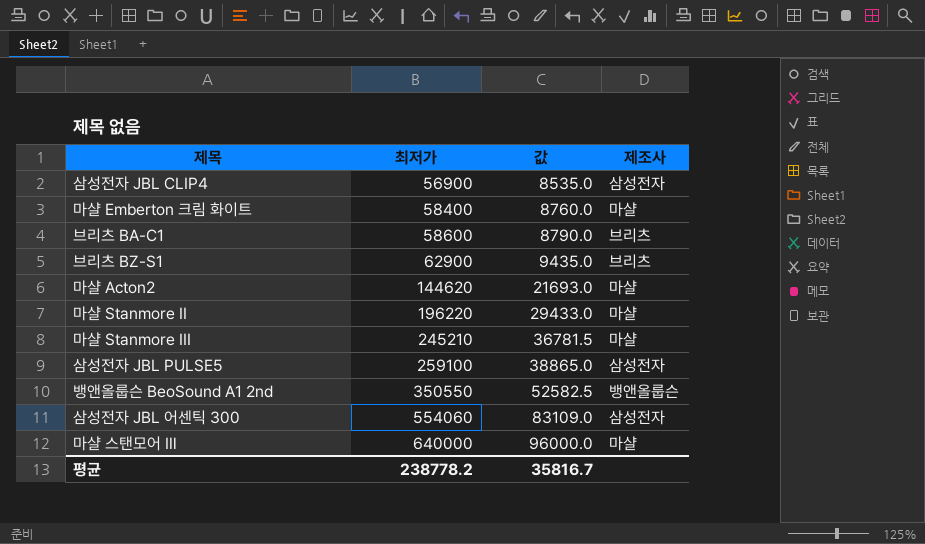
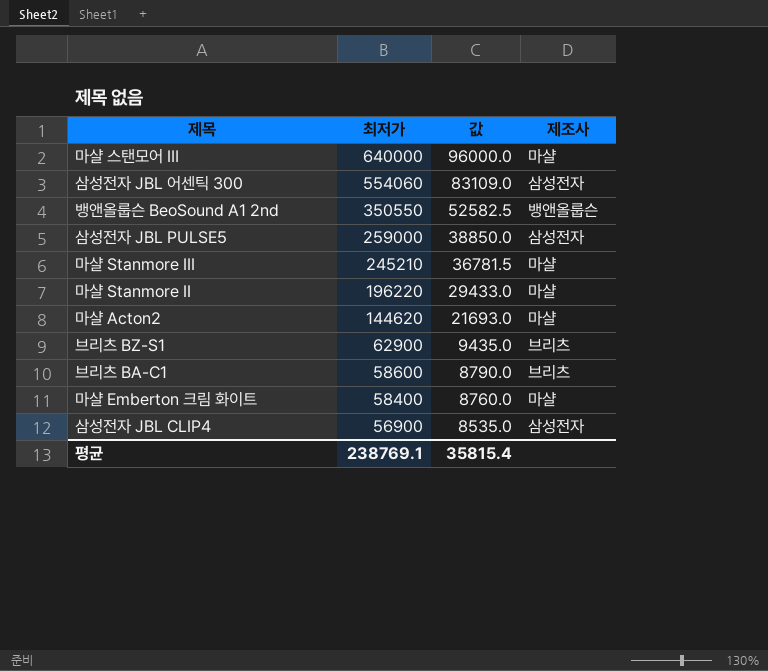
row order: 최저가 ascending -> 최저가 descending
삼성전자 JBL PULSE5 | 최저가: 259100 -> 259000
삼성전자 JBL PULSE5 | 값: 38865.0 -> 38850.0
평균 | 최저가: 238778.2 -> 238769.1
평균 | 값: 35816.7 -> 35815.4

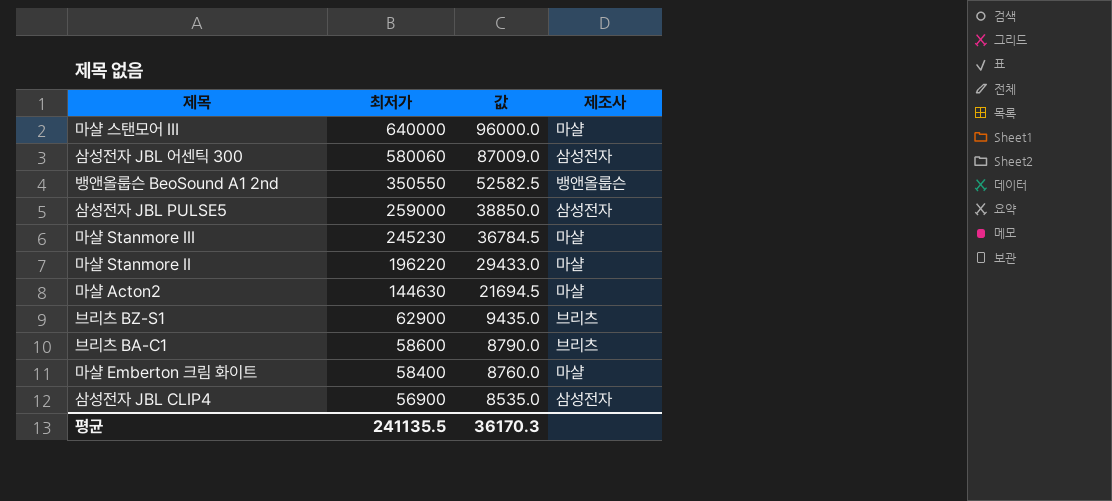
삼성전자 JBL 어센틱 300 | 최저가: 554060 -> 580060
삼성전자 JBL 어센틱 300 | 값: 83109.0 -> 87009.0
마샬 Stanmore III | 최저가: 245210 -> 245230
마샬 Stanmore III | 값: 36781.5 -> 36784.5
마샬 Acton2 | 최저가: 144620 -> 144630
마샬 Acton2 | 값: 21693.0 -> 21694.5
평균 | 최저가: 238769.1 -> 241135.5
평균 | 값: 35815.4 -> 36170.3

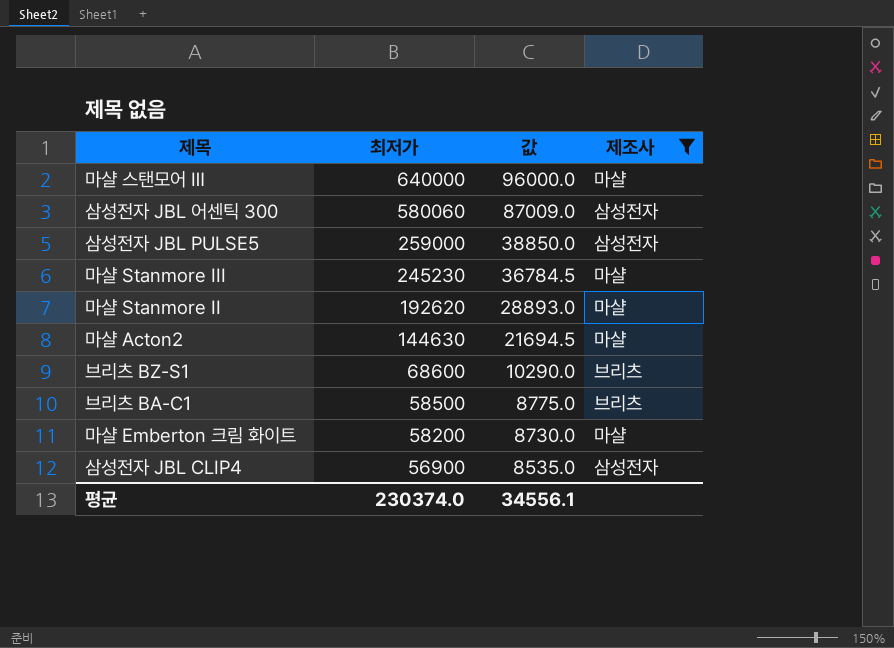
filter: none -> 제조사 != 뱅앤올룹슨
마샬 Stanmore II | 최저가: 196220 -> 192620
마샬 Stanmore II | 값: 29433.0 -> 28893.0
브리츠 BZ-S1 | 최저가: 62900 -> 68600
브리츠 BZ-S1 | 값: 9435.0 -> 10290.0
브리츠 BA-C1 | 최저가: 58600 -> 58500
브리츠 BA-C1 | 값: 8790.0 -> 8775.0
마샬 Emberton 크림 화이트 | 최저가: 58400 -> 58200
마샬 Emberton 크림 화이트 | 값: 8760.0 -> 8730.0
평균 | 최저가: 241135.5 -> 230374.0
평균 | 값: 36170.3 -> 34556.1

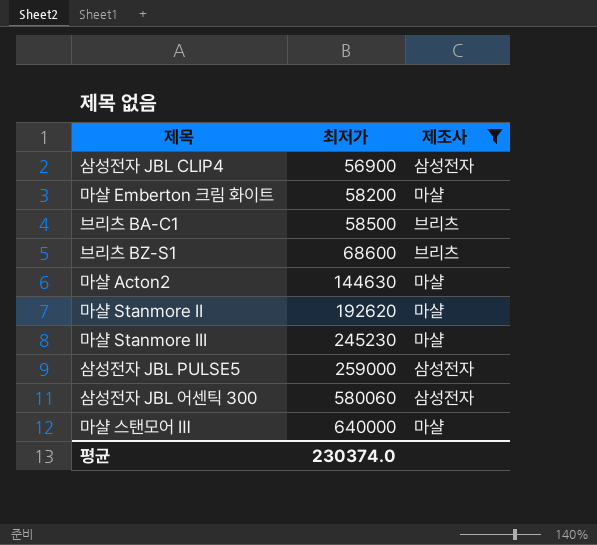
row order: 최저가 descending -> 최저가 ascending
column 값 | formula: [최저가] * 0.15 -> none

